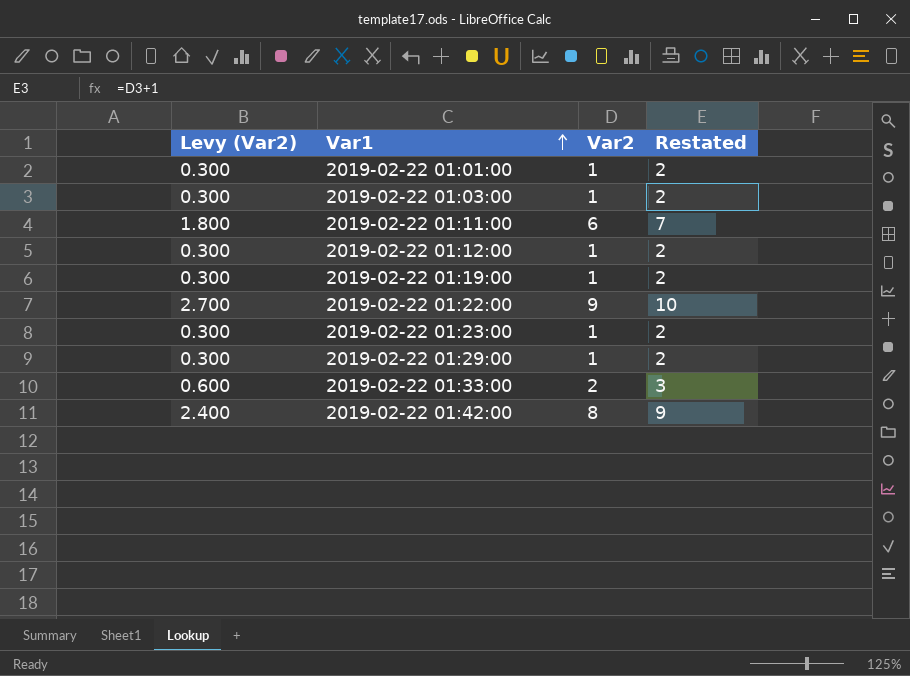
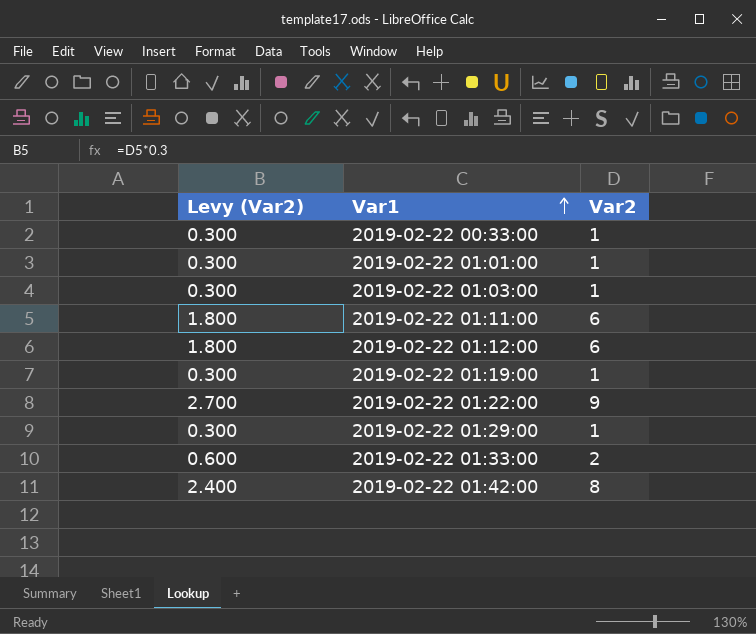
column Restated | formula: [Var2] + 1 -> none
row 2019-02-22 01:23:00: 0.300 | 1 | 2 -> none
row 2019-02-22 00:33:00: none -> 0.300 | 1
2019-02-22 01:12:00 | Levy (Var2): 0.300 -> 1.800
2019-02-22 01:12:00 | Var2: 1 -> 6

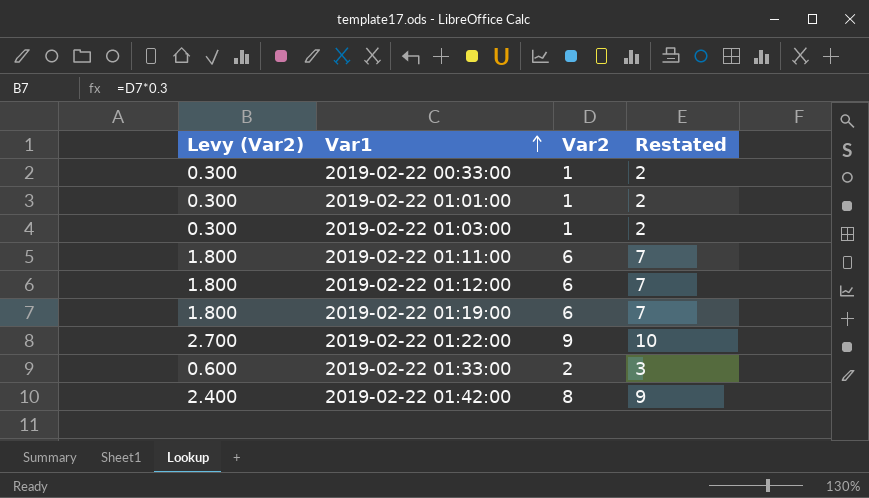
column Restated | formula: none -> [Var2] + 1
row 2019-02-22 01:29:00: 0.300 | 1 -> none
2019-02-22 01:19:00 | Levy (Var2): 0.300 -> 1.800
2019-02-22 01:19:00 | Var2: 1 -> 6

